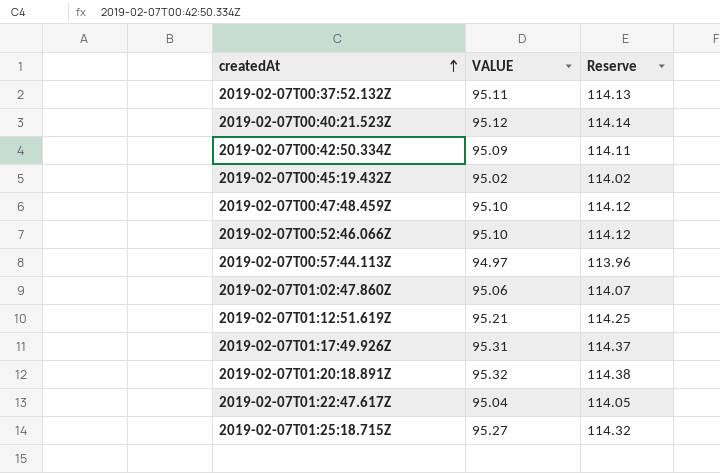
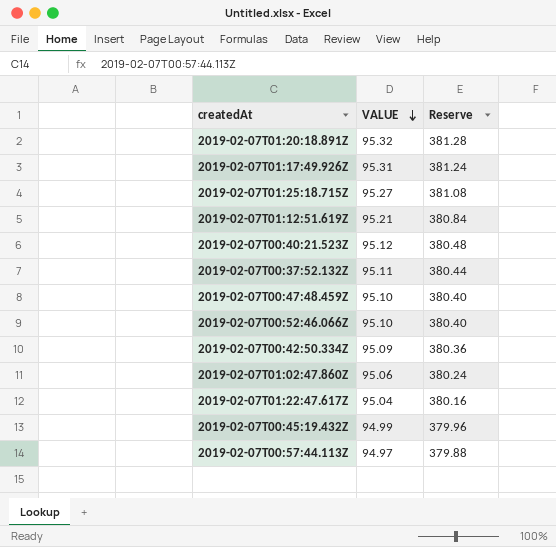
row order: createdAt ascending -> VALUE descending
column Reserve | formula: [VALUE] * 1.2 -> [VALUE] * 4
2019-02-07T00:45:19.432Z | VALUE: 95.02 -> 94.99

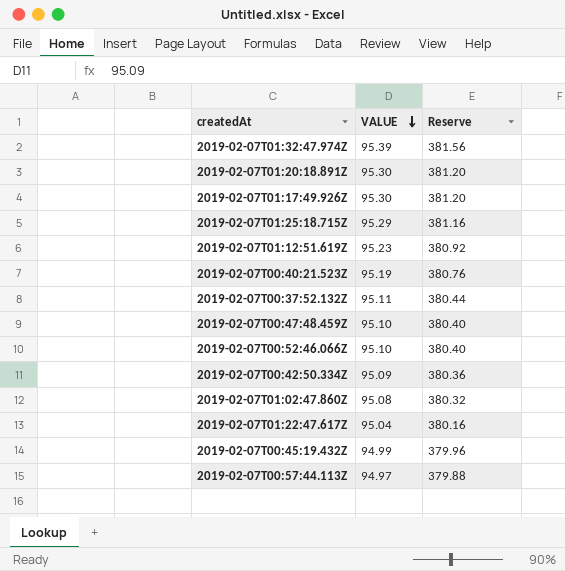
row 2019-02-07T01:32:47.974Z: none -> 95.39 | 381.56
2019-02-07T01:20:18.891Z | VALUE: 95.32 -> 95.30
2019-02-07T01:20:18.891Z | Reserve: 381.28 -> 381.20
2019-02-07T01:17:49.926Z | VALUE: 95.31 -> 95.30
2019-02-07T01:17:49.926Z | Reserve: 381.24 -> 381.20
2019-02-07T01:25:18.715Z | VALUE: 95.27 -> 95.29
2019-02-07T01:25:18.715Z | Reserve: 381.08 -> 381.16
2019-02-07T01:12:51.619Z | VALUE: 95.21 -> 95.23
2019-02-07T01:12:51.619Z | Reserve: 380.84 -> 380.92
2019-02-07T00:40:21.523Z | VALUE: 95.12 -> 95.19
2019-02-07T00:40:21.523Z | Reserve: 380.48 -> 380.76
2019-02-07T01:02:47.860Z | VALUE: 95.06 -> 95.08
2019-02-07T01:02:47.860Z | Reserve: 380.24 -> 380.32

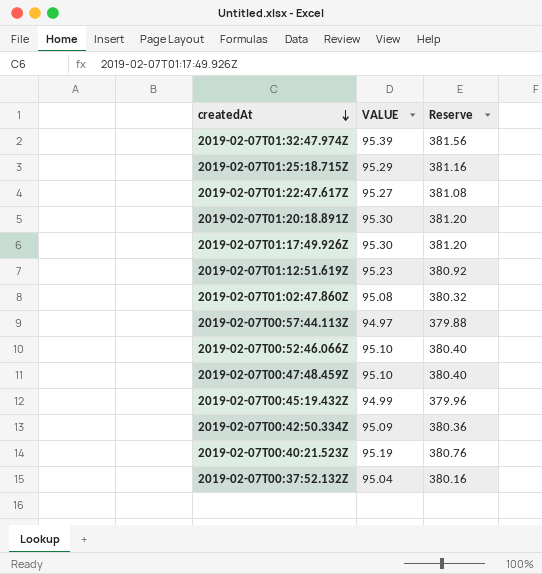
row order: VALUE descending -> createdAt descending
2019-02-07T01:22:47.617Z | VALUE: 95.04 -> 95.27
2019-02-07T01:22:47.617Z | Reserve: 380.16 -> 381.08
2019-02-07T00:37:52.132Z | VALUE: 95.11 -> 95.04
2019-02-07T00:37:52.132Z | Reserve: 380.44 -> 380.16

